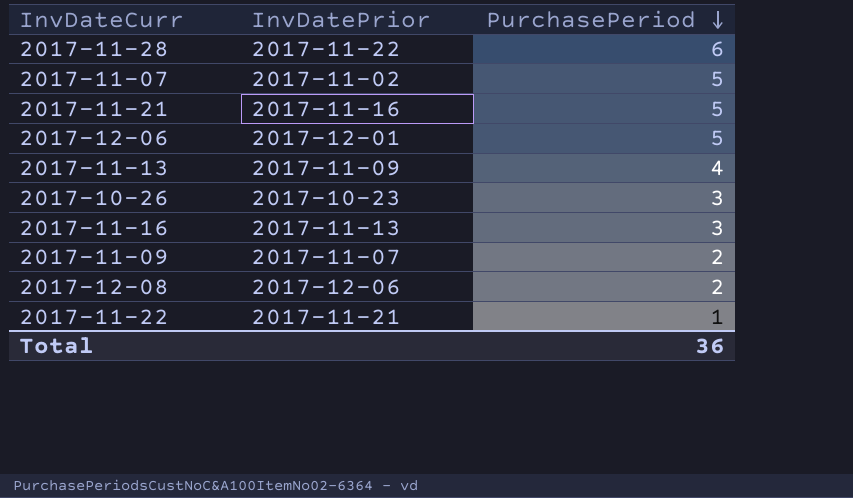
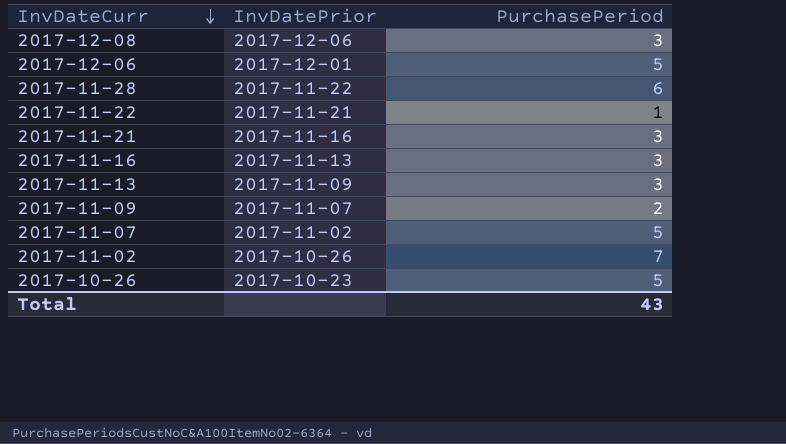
row order: PurchasePeriod descending -> InvDateCurr descending
2017-12-08 | PurchasePeriod: 2 -> 3
2017-11-21 | PurchasePeriod: 5 -> 3
2017-11-13 | PurchasePeriod: 4 -> 3
row 2017-11-02: none -> 2017-10-26 | 7
2017-10-26 | PurchasePeriod: 3 -> 5
Total | PurchasePeriod: 36 -> 43

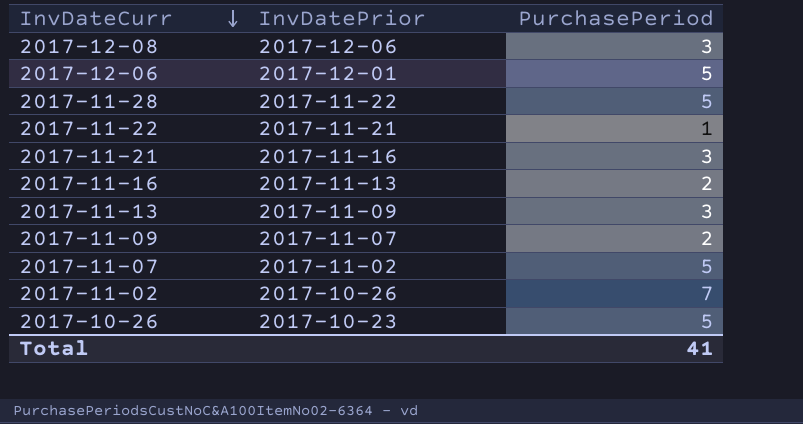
2017-11-28 | PurchasePeriod: 6 -> 5
2017-11-16 | PurchasePeriod: 3 -> 2
Total | PurchasePeriod: 43 -> 41

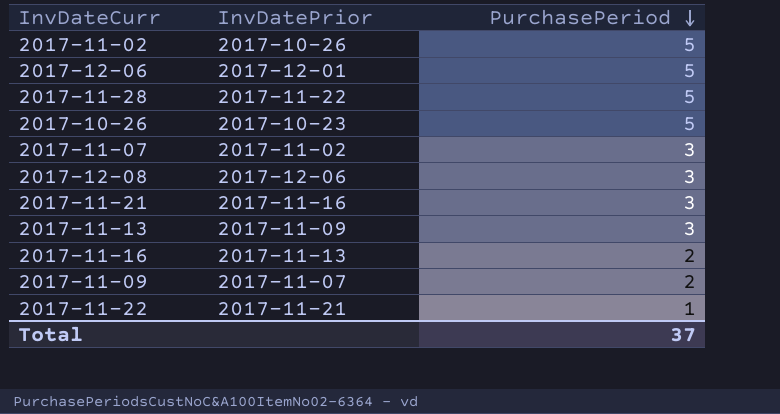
row order: InvDateCurr descending -> PurchasePeriod descending
2017-11-02 | PurchasePeriod: 7 -> 5
2017-11-07 | PurchasePeriod: 5 -> 3
Total | PurchasePeriod: 41 -> 37

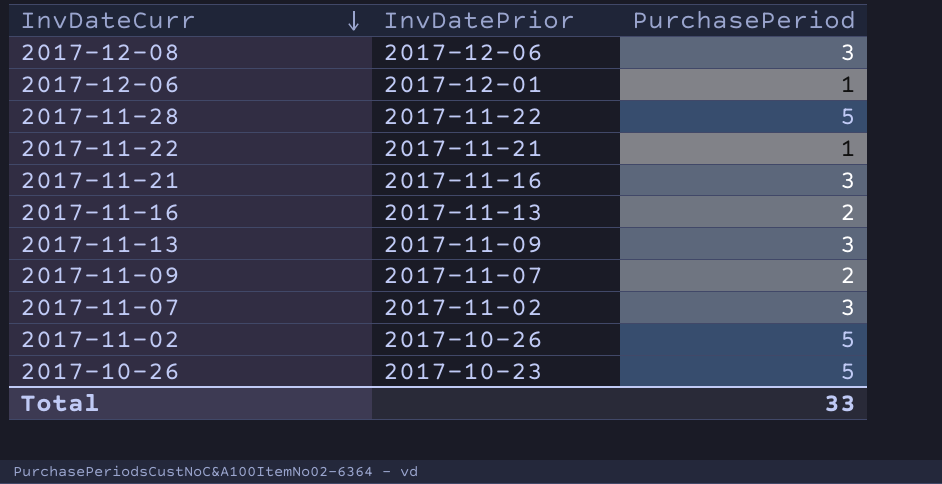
row order: PurchasePeriod descending -> InvDateCurr descending
2017-12-06 | PurchasePeriod: 5 -> 1
Total | PurchasePeriod: 37 -> 33

